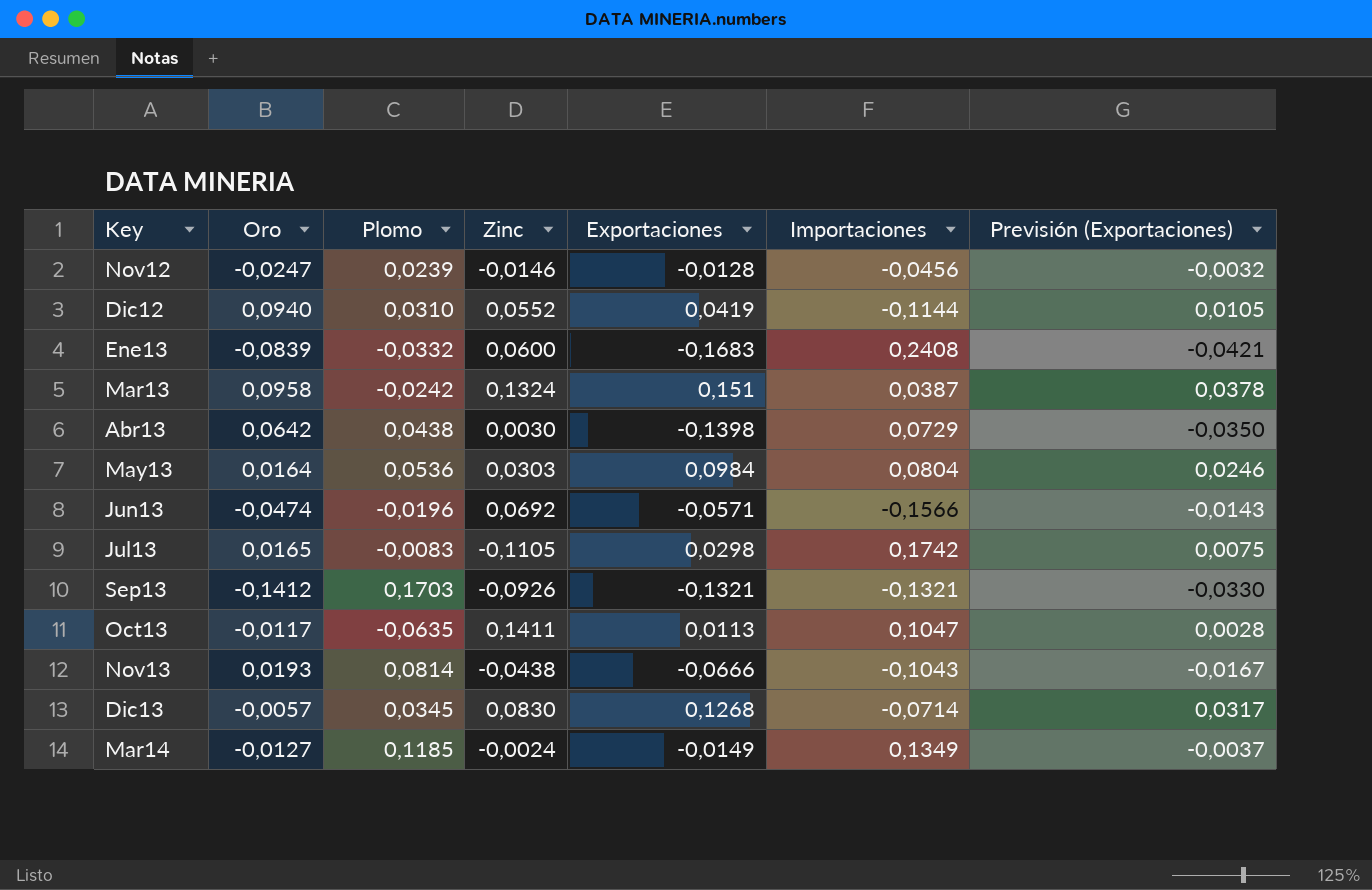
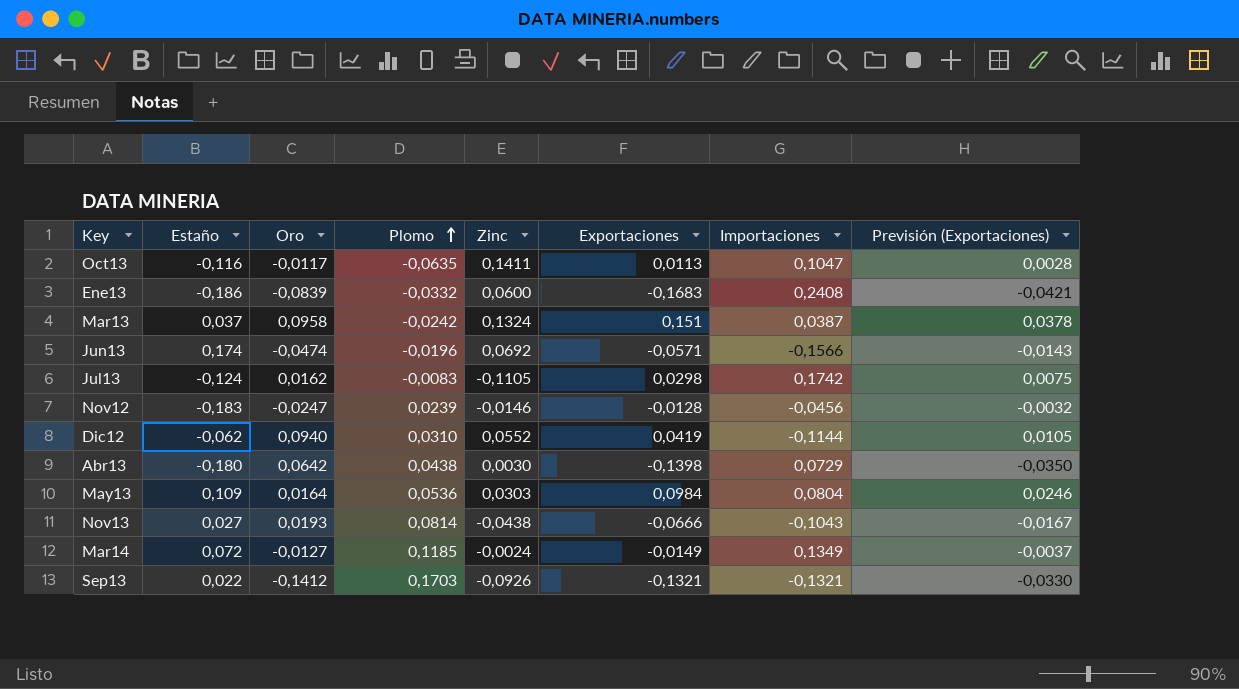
row order: none -> Plomo ascending
column Estaño | position: none -> 2
row Dic13: -0,0057 | 0,0345 | 0,0830 | 0,1268 | -0,0714 | 0,0317 -> none
Jul13 | Oro: 0,0165 -> 0,0162

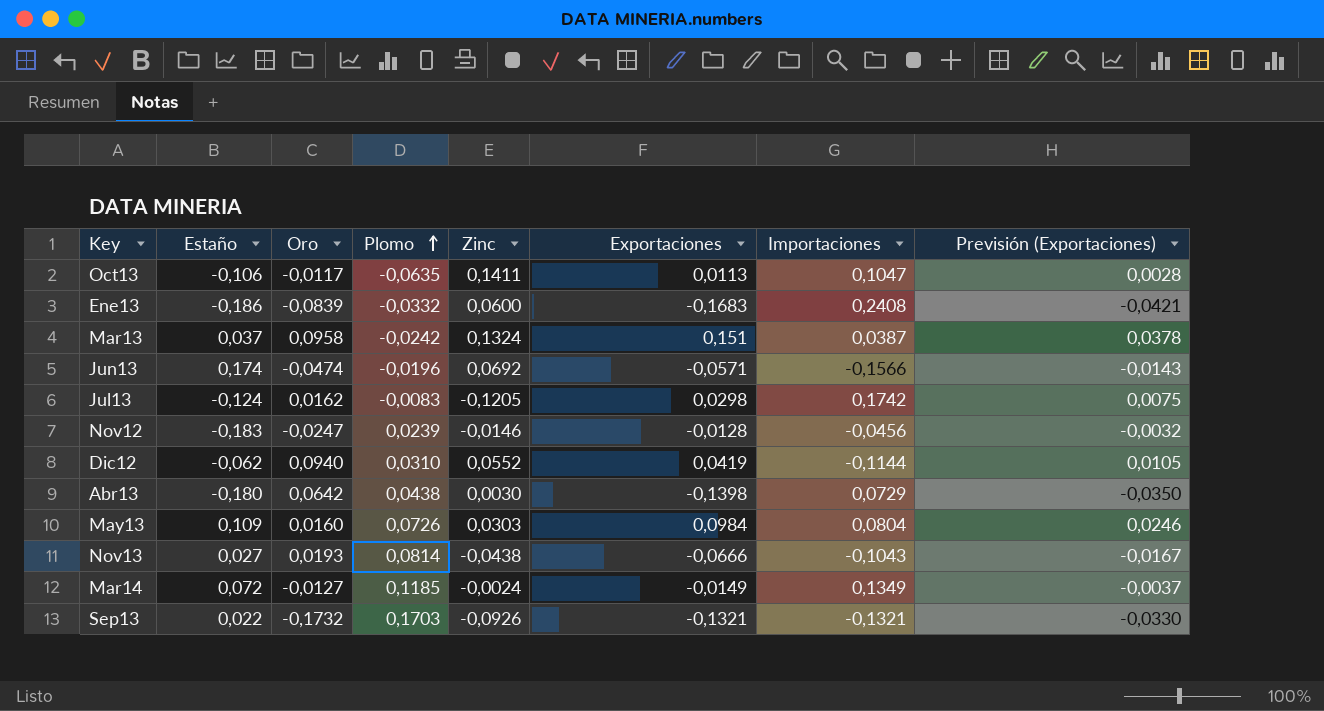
Oct13 | Estaño: -0,116 -> -0,106
Jul13 | Zinc: -0,1105 -> -0,1205
May13 | Oro: 0,0164 -> 0,0160
May13 | Plomo: 0,0536 -> 0,0726
Sep13 | Oro: -0,1412 -> -0,1732

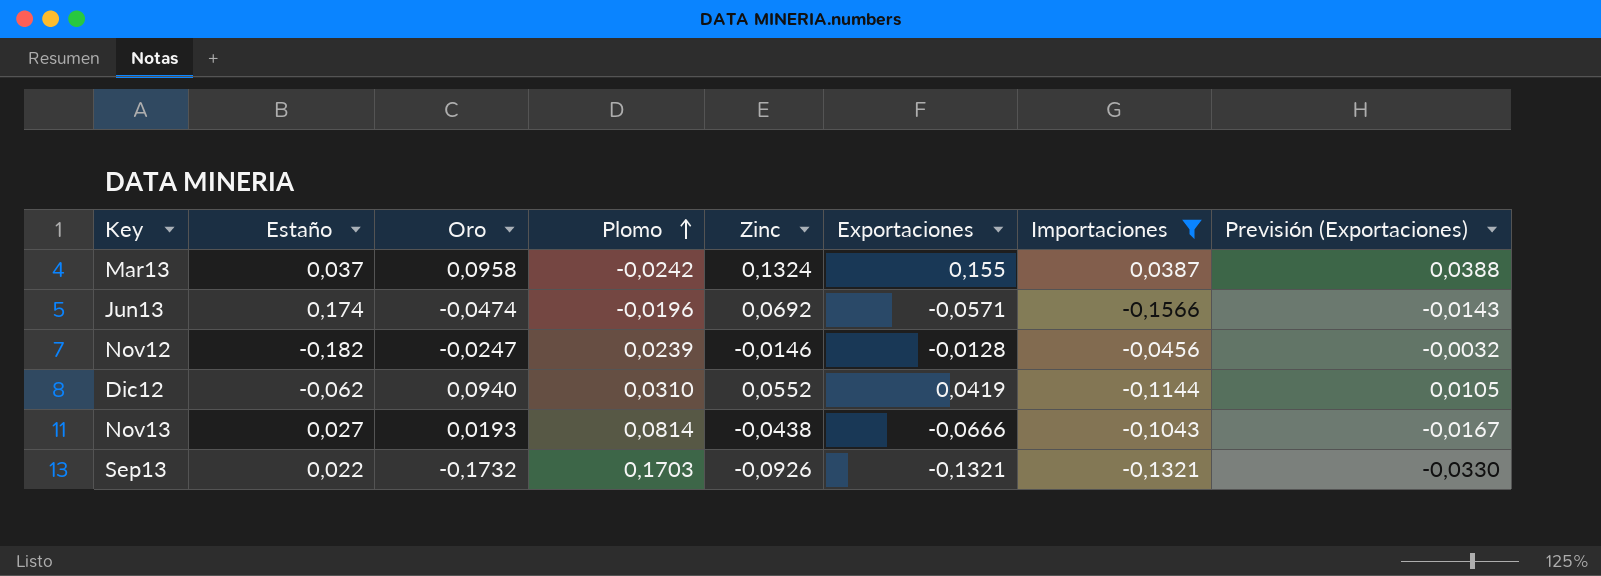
filter: none -> Importaciones <= 0,0387
Mar13 | Exportaciones: 0,151 -> 0,155
Mar13 | Previsión (Exportaciones): 0,0378 -> 0,0388
Nov12 | Estaño: -0,183 -> -0,182

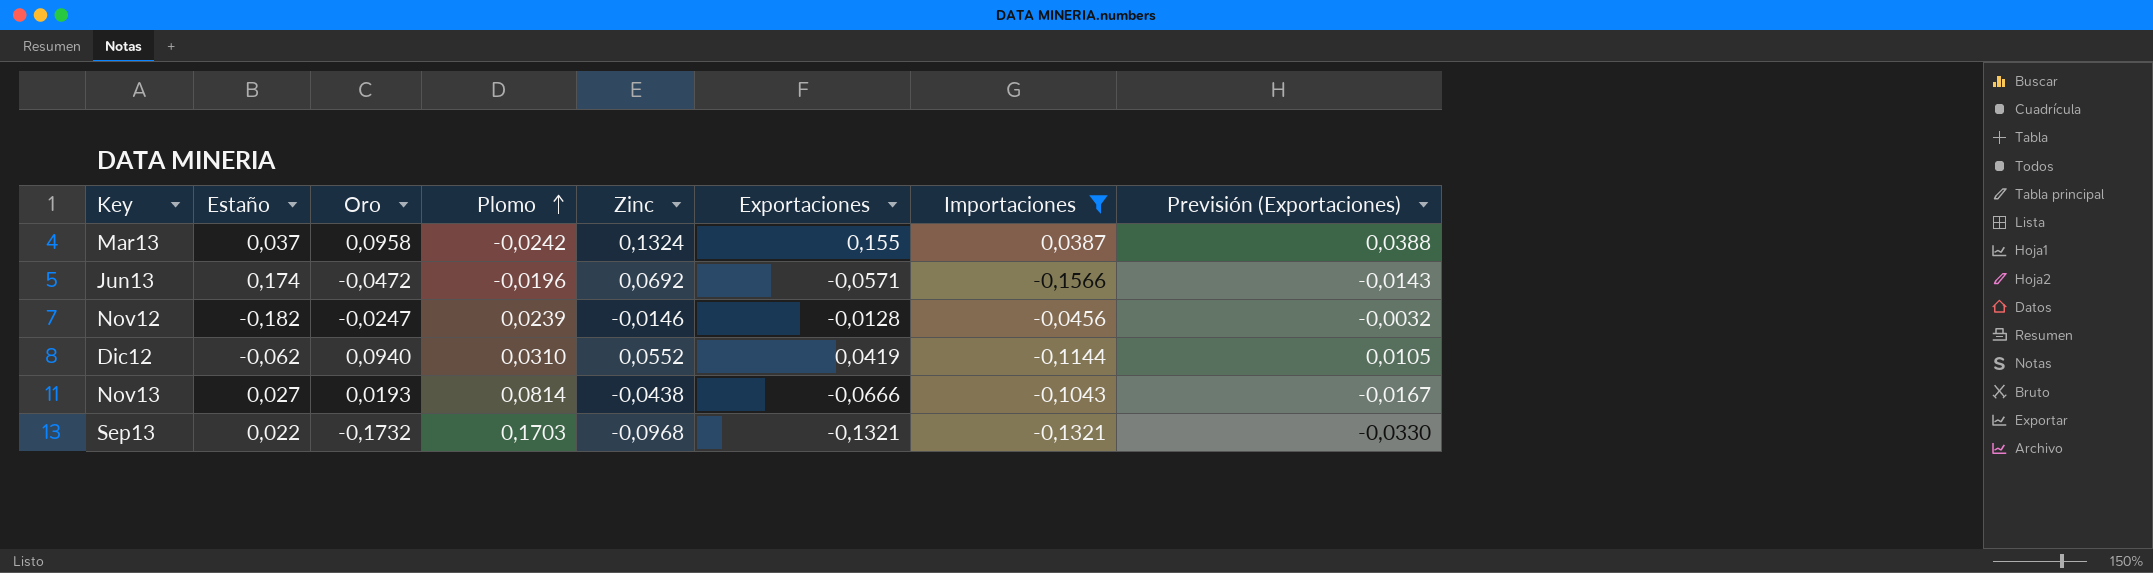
Jun13 | Oro: -0,0474 -> -0,0472
Sep13 | Zinc: -0,0926 -> -0,0968

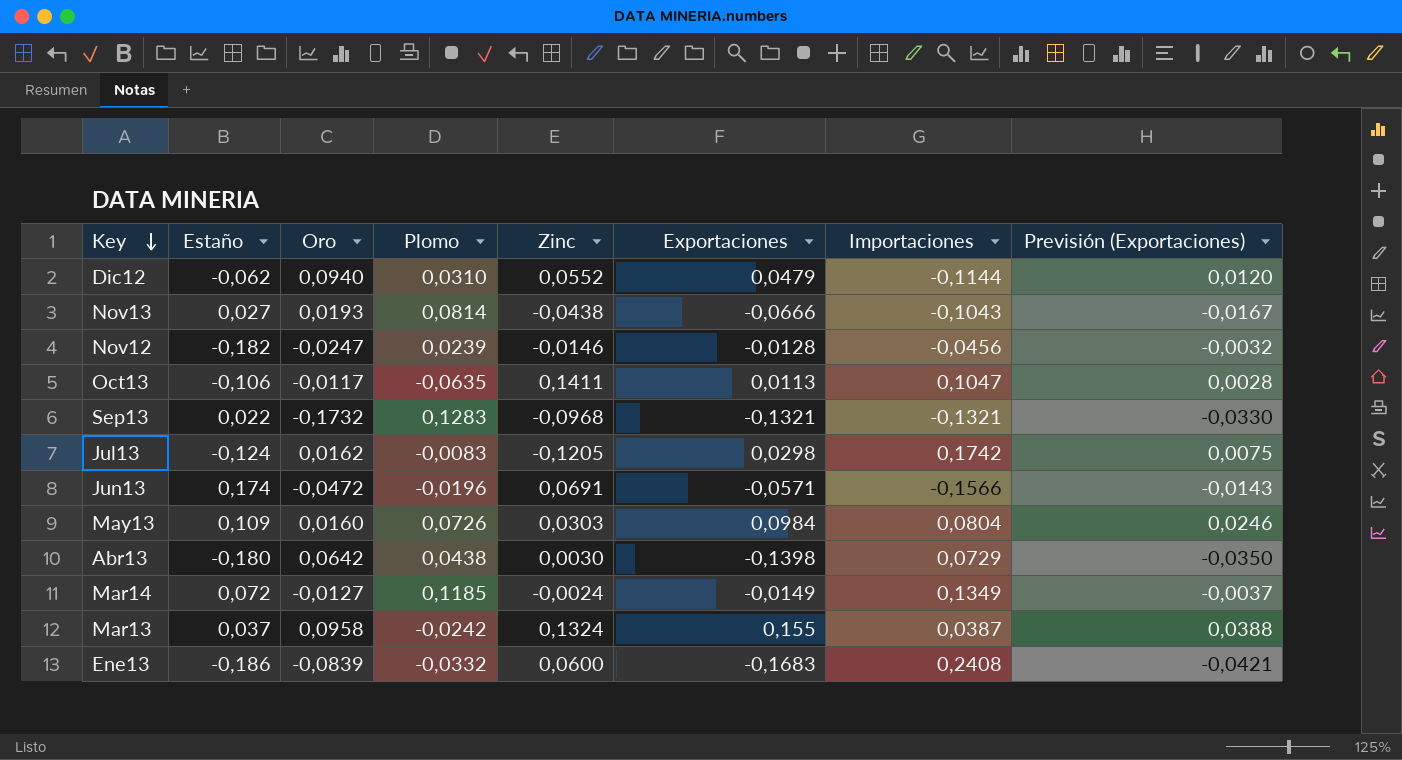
filter: Importaciones <= 0,0387 -> none
row order: Plomo ascending -> Key descending
Dic12 | Exportaciones: 0,0419 -> 0,0479
Dic12 | Previsión (Exportaciones): 0,0105 -> 0,0120
Sep13 | Plomo: 0,1703 -> 0,1283
Jun13 | Zinc: 0,0692 -> 0,0691

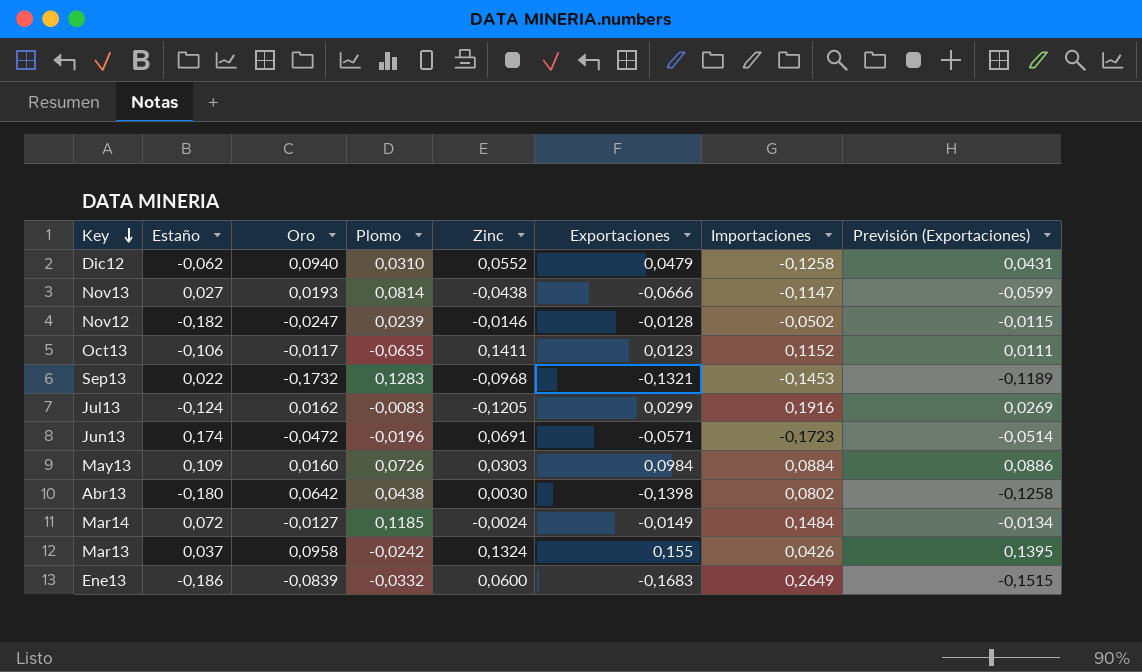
column Previsión (Exportaciones) | formula: [Exportaciones] * 0,25 -> [Exportaciones] * 0,9
Dic12 | Importaciones: -0,1144 -> -0,1258
Nov13 | Importaciones: -0,1043 -> -0,1147
Nov12 | Importaciones: -0,0456 -> -0,0502
Oct13 | Exportaciones: 0,0113 -> 0,0123
Oct13 | Importaciones: 0,1047 -> 0,1152
Sep13 | Importaciones: -0,1321 -> -0,1453
Jul13 | Exportaciones: 0,0298 -> 0,0299
Jul13 | Importaciones: 0,1742 -> 0,1916
Jun13 | Importaciones: -0,1566 -> -0,1723
May13 | Importaciones: 0,0804 -> 0,0884
Abr13 | Importaciones: 0,0729 -> 0,0802
Mar14 | Importaciones: 0,1349 -> 0,1484
Mar13 | Importaciones: 0,0387 -> 0,0426
Ene13 | Importaciones: 0,2408 -> 0,2649

